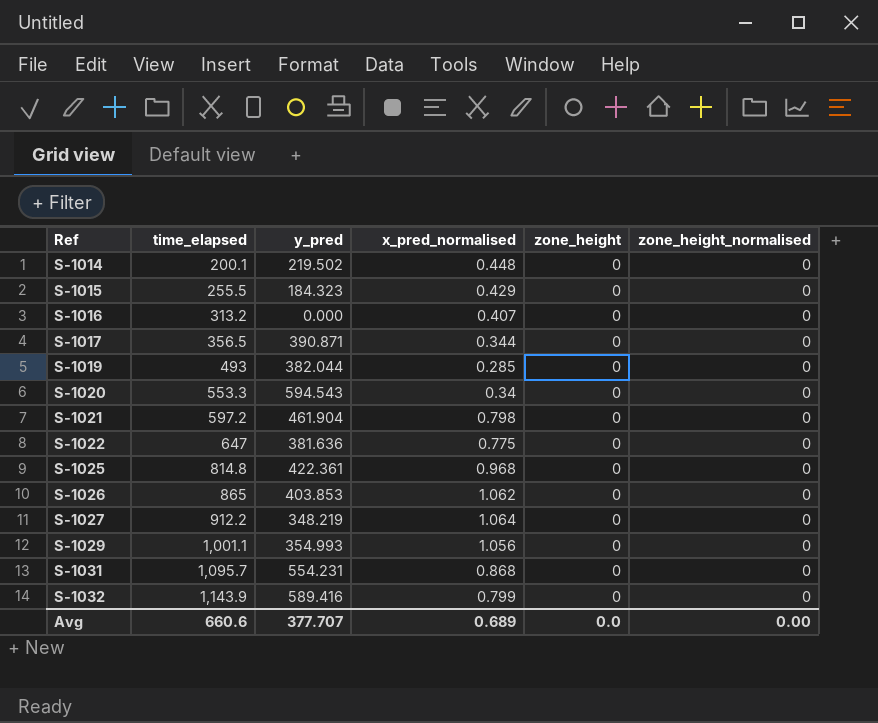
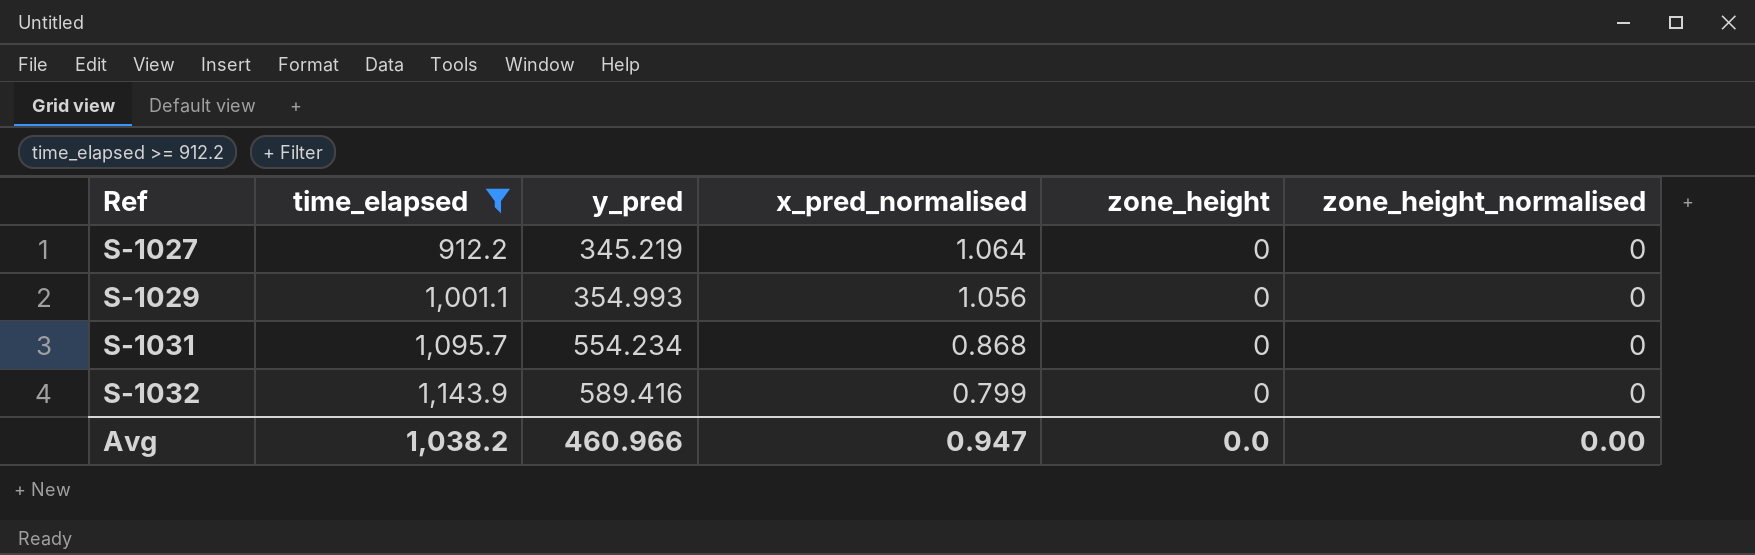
filter: none -> time_elapsed >= 912.2
S-1027 | y_pred: 348.219 -> 345.219
S-1031 | y_pred: 554.231 -> 554.234
Avg | time_elapsed: 660.6 -> 1,038.2
Avg | y_pred: 377.707 -> 460.966
Avg | x_pred_normalised: 0.689 -> 0.947

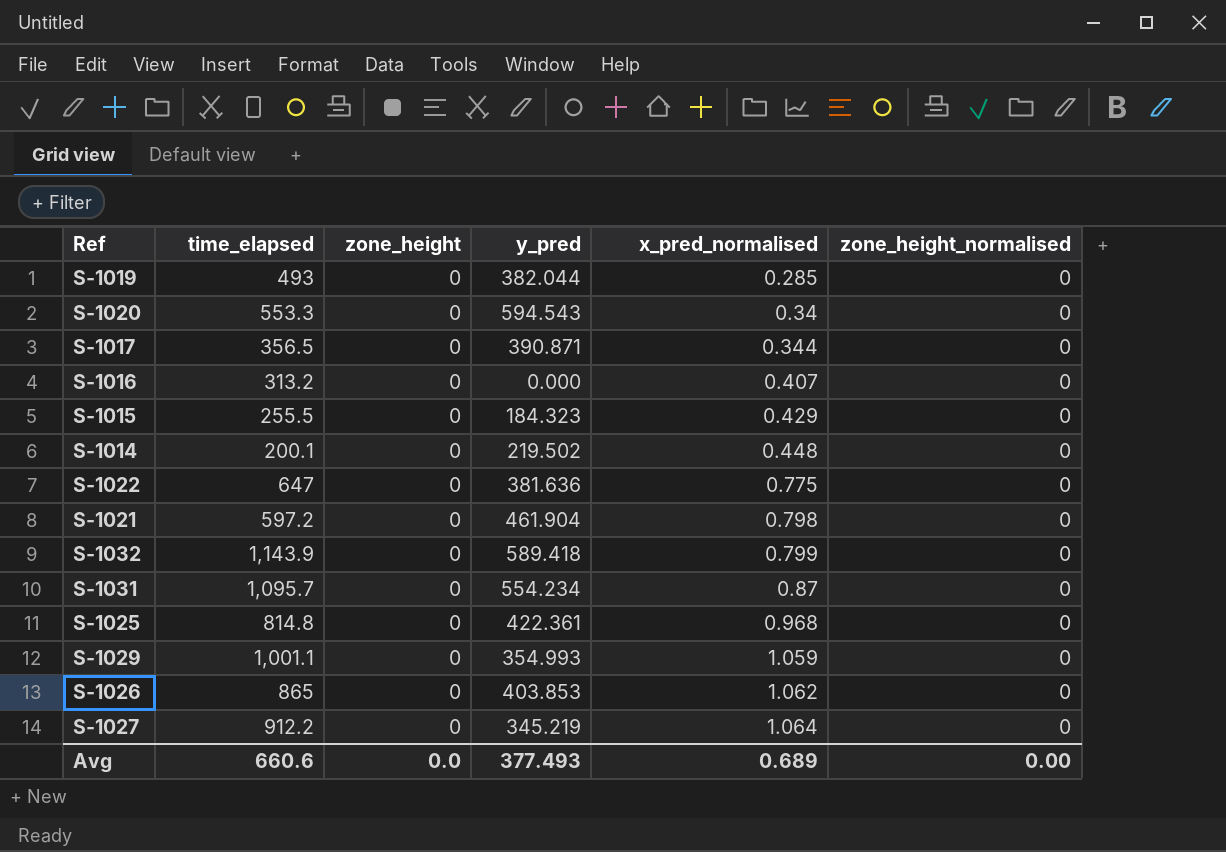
filter: time_elapsed >= 912.2 -> none
row order: Ref ascending -> x_pred_normalised ascending
column zone_height | position: 5 -> 3
S-1032 | y_pred: 589.416 -> 589.418
S-1031 | x_pred_normalised: 0.868 -> 0.87
S-1029 | x_pred_normalised: 1.056 -> 1.059
Avg | time_elapsed: 1,038.2 -> 660.6
Avg | y_pred: 460.966 -> 377.493
Avg | x_pred_normalised: 0.947 -> 0.689

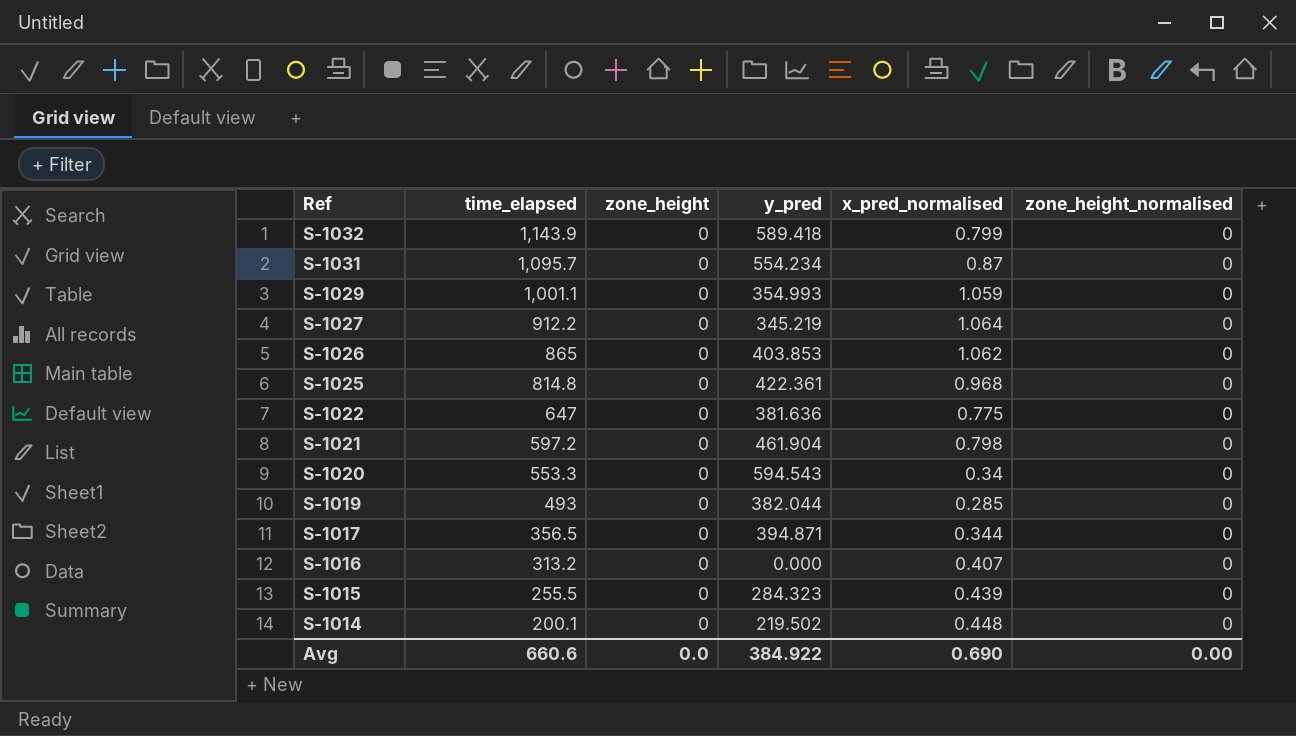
row order: x_pred_normalised ascending -> Ref descending
S-1017 | y_pred: 390.871 -> 394.871
S-1015 | y_pred: 184.323 -> 284.323
S-1015 | x_pred_normalised: 0.429 -> 0.439
Avg | y_pred: 377.493 -> 384.922
Avg | x_pred_normalised: 0.689 -> 0.690

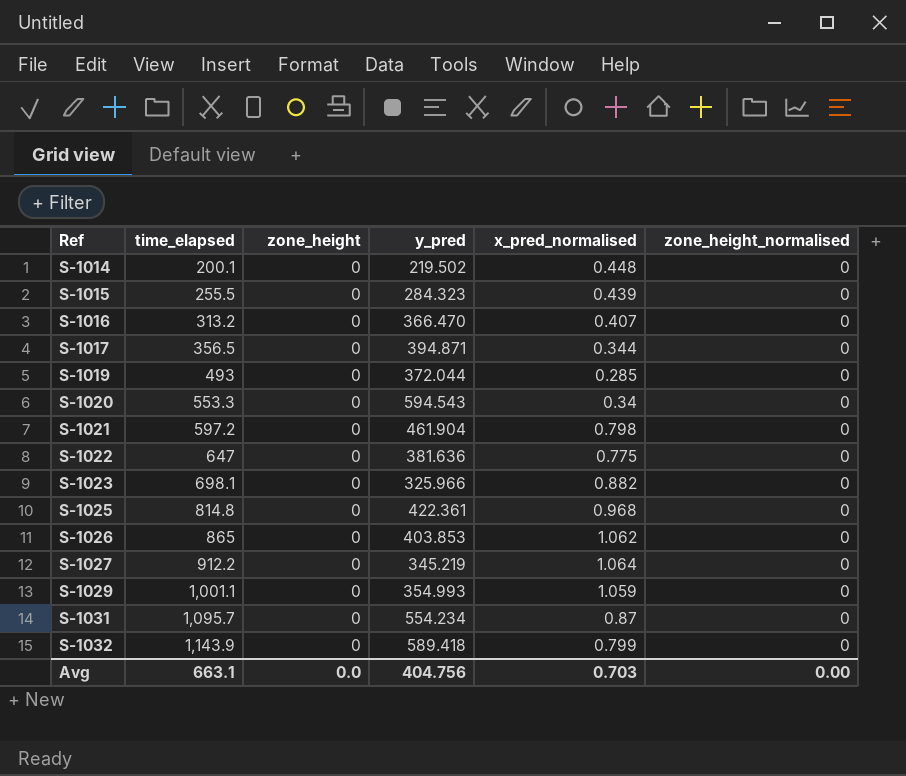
row order: Ref descending -> Ref ascending
S-1016 | y_pred: 0.000 -> 366.470
S-1019 | y_pred: 382.044 -> 372.044
row S-1023: none -> 698.1 | 0 | 325.966 | 0.882 | 0
Avg | time_elapsed: 660.6 -> 663.1
Avg | y_pred: 384.922 -> 404.756
Avg | x_pred_normalised: 0.690 -> 0.703

